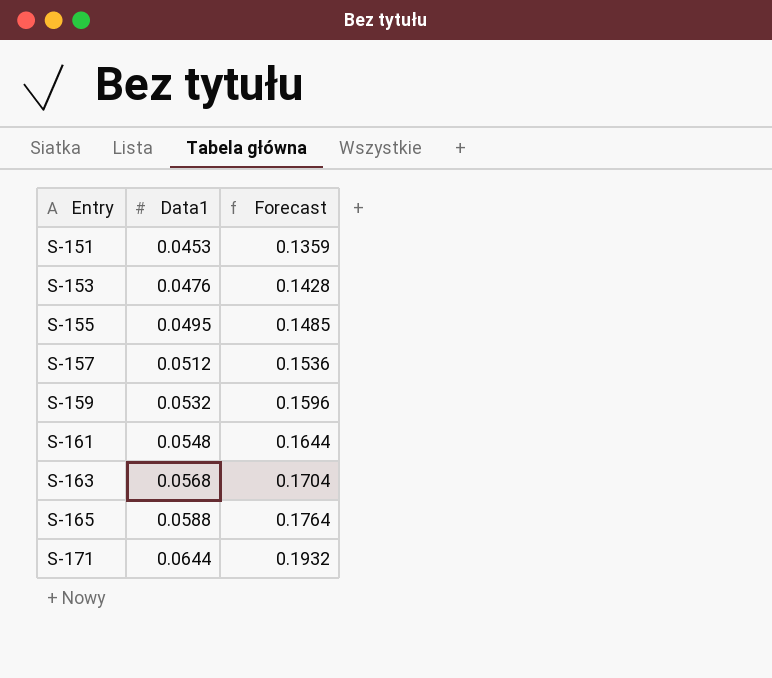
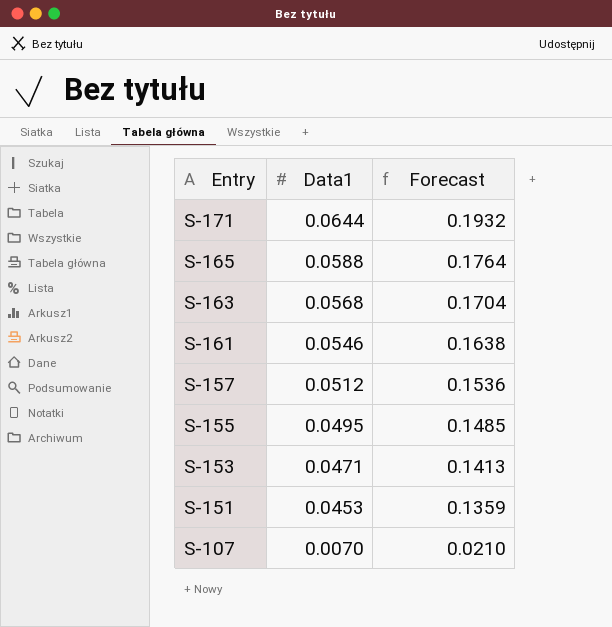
row order: Entry ascending -> Entry descending
row S-159: 0.0532 | 0.1596 -> none
S-161 | Data1: 0.0548 -> 0.0546
S-161 | Forecast: 0.1644 -> 0.1638
S-153 | Data1: 0.0476 -> 0.0471
S-153 | Forecast: 0.1428 -> 0.1413
row S-107: none -> 0.0070 | 0.0210

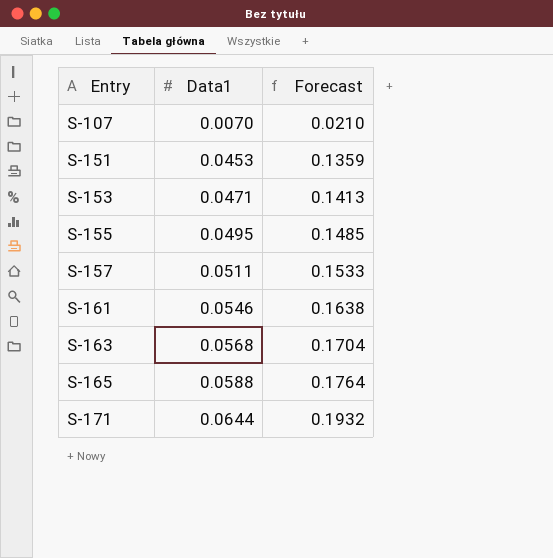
row order: Entry descending -> Entry ascending
S-157 | Data1: 0.0512 -> 0.0511
S-157 | Forecast: 0.1536 -> 0.1533

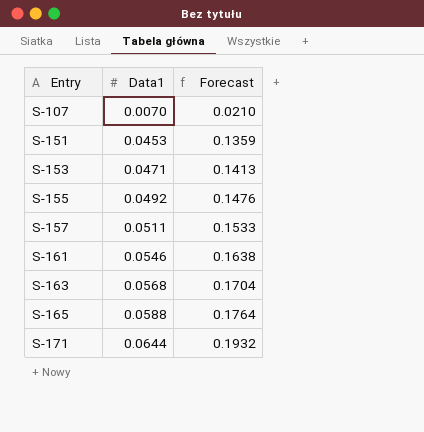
S-155 | Data1: 0.0495 -> 0.0492
S-155 | Forecast: 0.1485 -> 0.1476

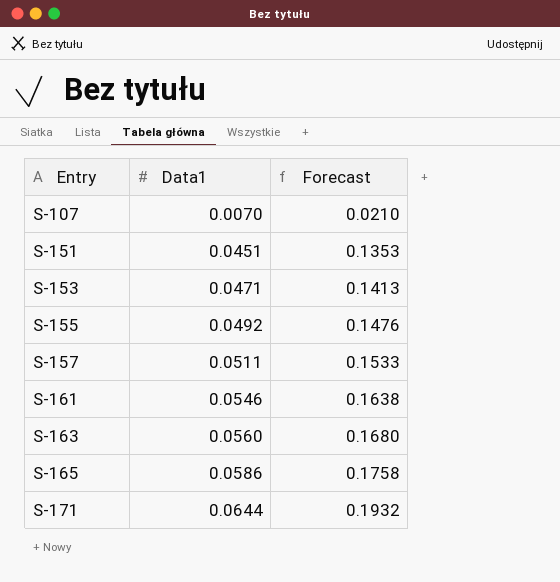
S-151 | Data1: 0.0453 -> 0.0451
S-151 | Forecast: 0.1359 -> 0.1353
S-163 | Data1: 0.0568 -> 0.0560
S-163 | Forecast: 0.1704 -> 0.1680
S-165 | Data1: 0.0588 -> 0.0586
S-165 | Forecast: 0.1764 -> 0.1758

